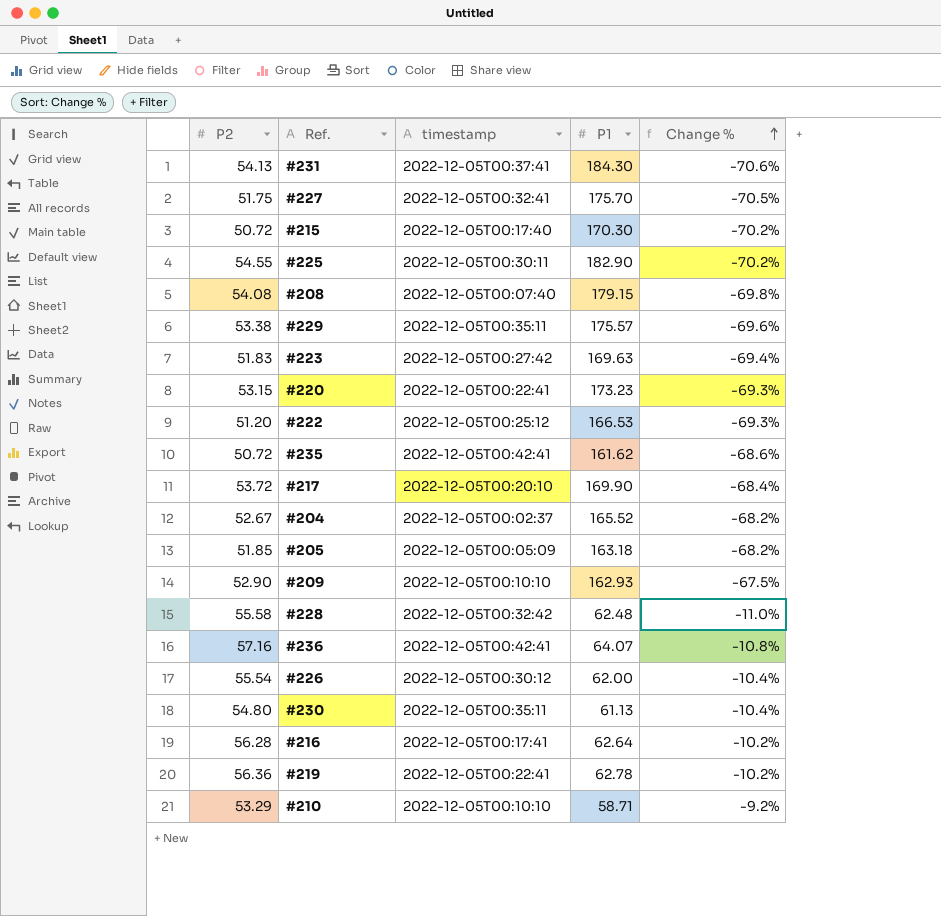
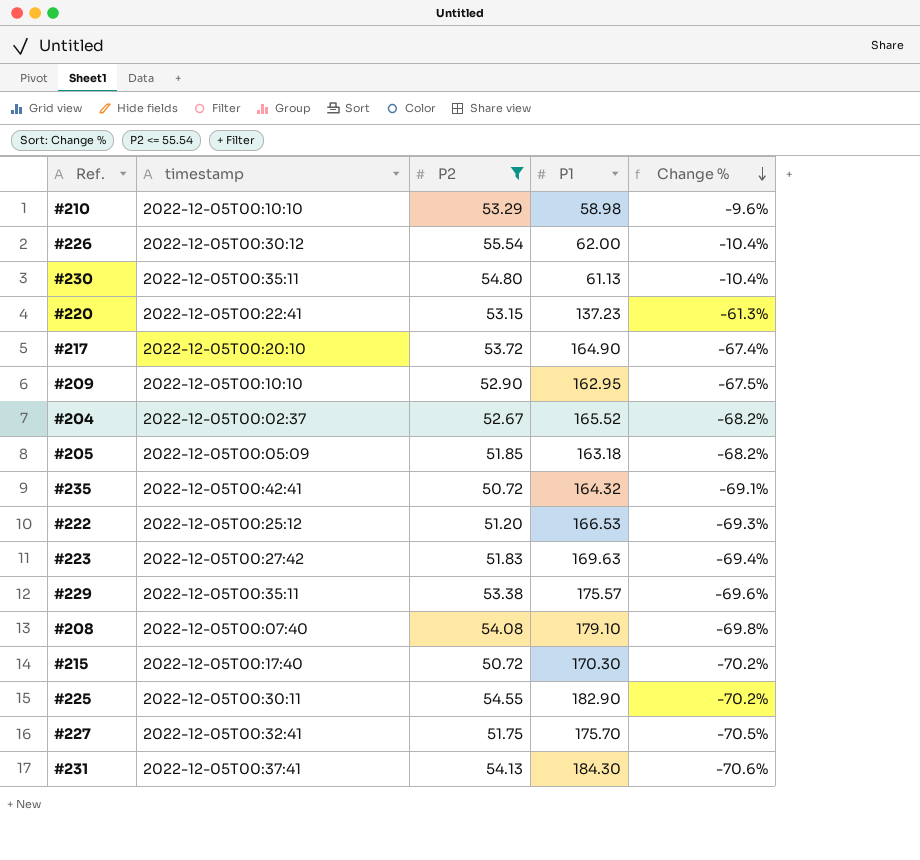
filter: none -> P2 <= 55.54
row order: Change % ascending -> Change % descending
column P2 | position: 1 -> 3
#210 | P1: 58.71 -> 58.98
#210 | Change %: -9.2% -> -9.6%
#220 | P1: 173.23 -> 137.23
#220 | Change %: -69.3% -> -61.3%
#217 | P1: 169.90 -> 164.90
#217 | Change %: -68.4% -> -67.4%
#209 | P1: 162.93 -> 162.95
#235 | P1: 161.62 -> 164.32
#235 | Change %: -68.6% -> -69.1%
#208 | P1: 179.15 -> 179.10

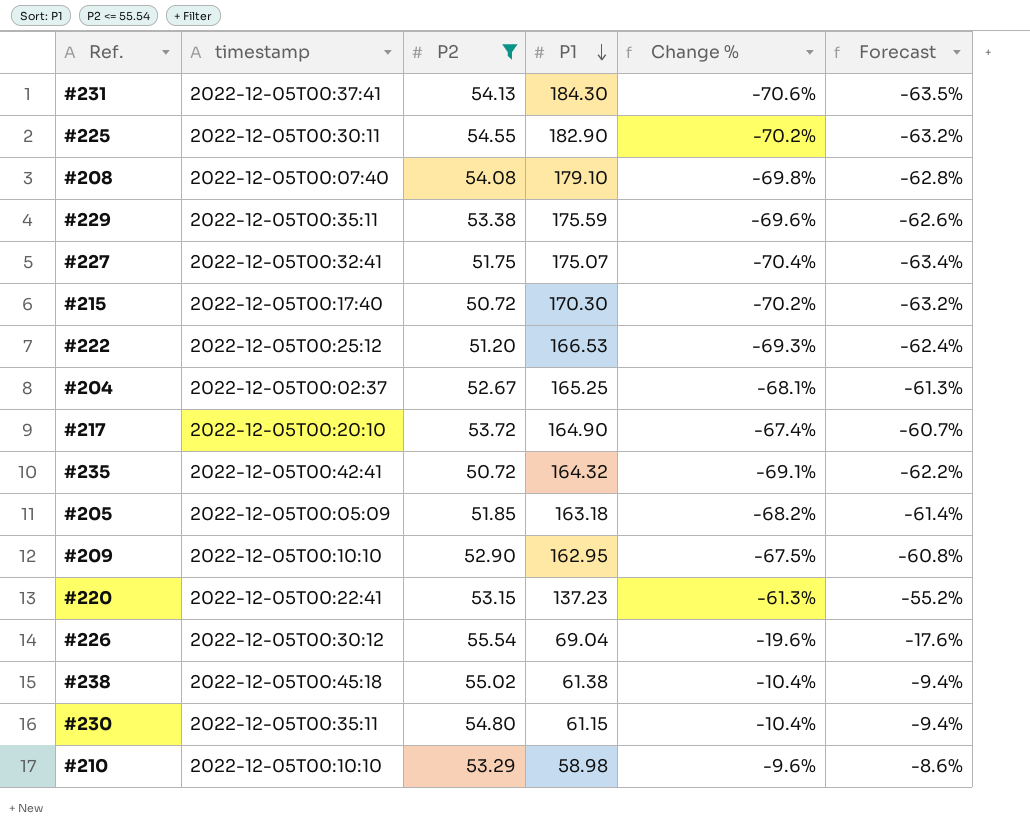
row order: Change % descending -> P1 descending
column Forecast | formula: none -> [Change %] * 0.9
row #223: 2022-12-05T00:27:42 | 51.83 | 169.63 | -69.4% -> none
#229 | P1: 175.57 -> 175.59
#227 | P1: 175.70 -> 175.07
#227 | Change %: -70.5% -> -70.4%
#204 | P1: 165.52 -> 165.25
#204 | Change %: -68.2% -> -68.1%
#226 | P1: 62.00 -> 69.04
#226 | Change %: -10.4% -> -19.6%
row #238: none -> 2022-12-05T00:45:18 | 55.02 | 61.38 | -10.4% | -9.4%
#230 | P1: 61.13 -> 61.15

